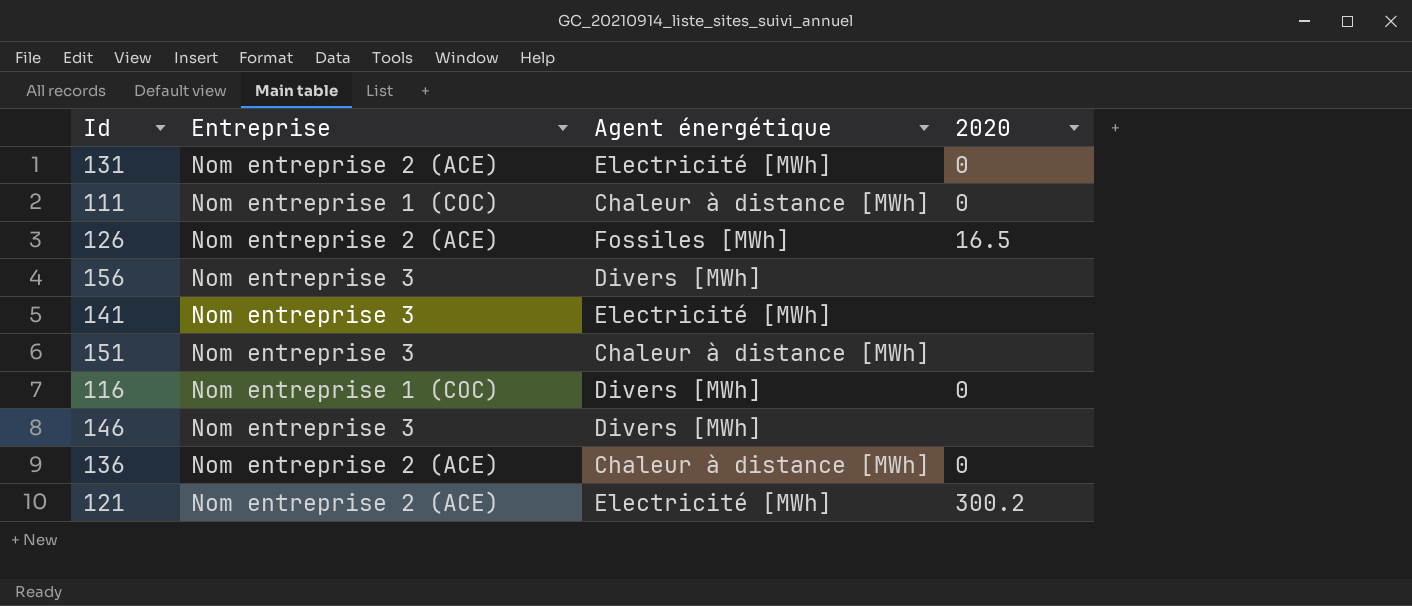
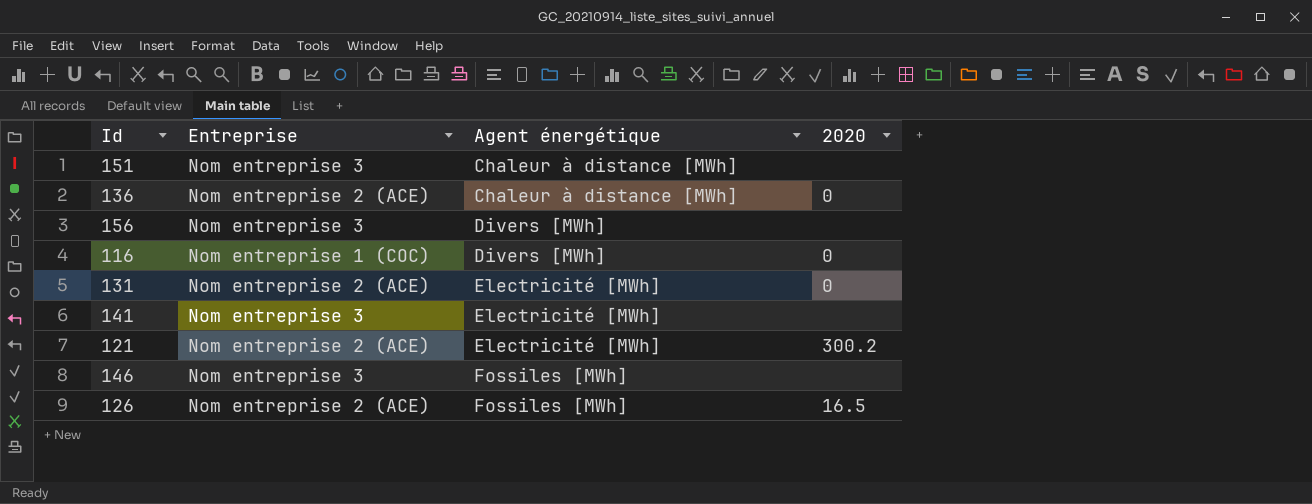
row order: none -> Agent énergétique ascending
row 111: Nom entreprise 1 (COC) | Chaleur à distance [MWh] | 0 -> none
146 | Agent énergétique: Divers [MWh] -> Fossiles [MWh]

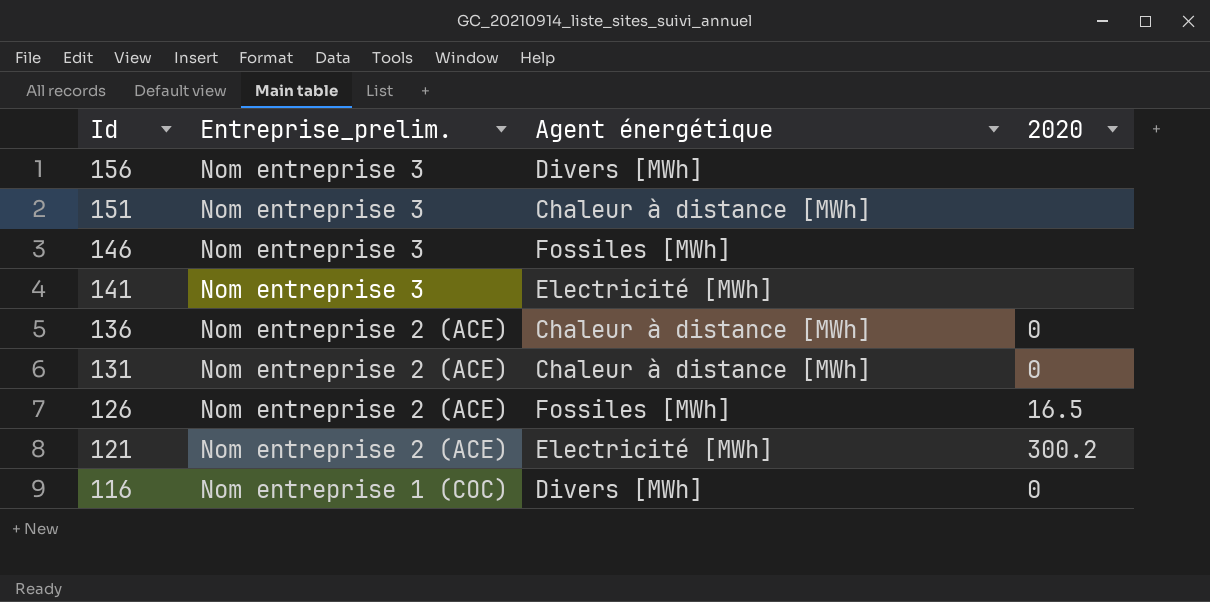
row order: Agent énergétique ascending -> Id descending
column name: Entreprise -> Entreprise_prelim.
131 | Agent énergétique: Electricité [MWh] -> Chaleur à distance [MWh]

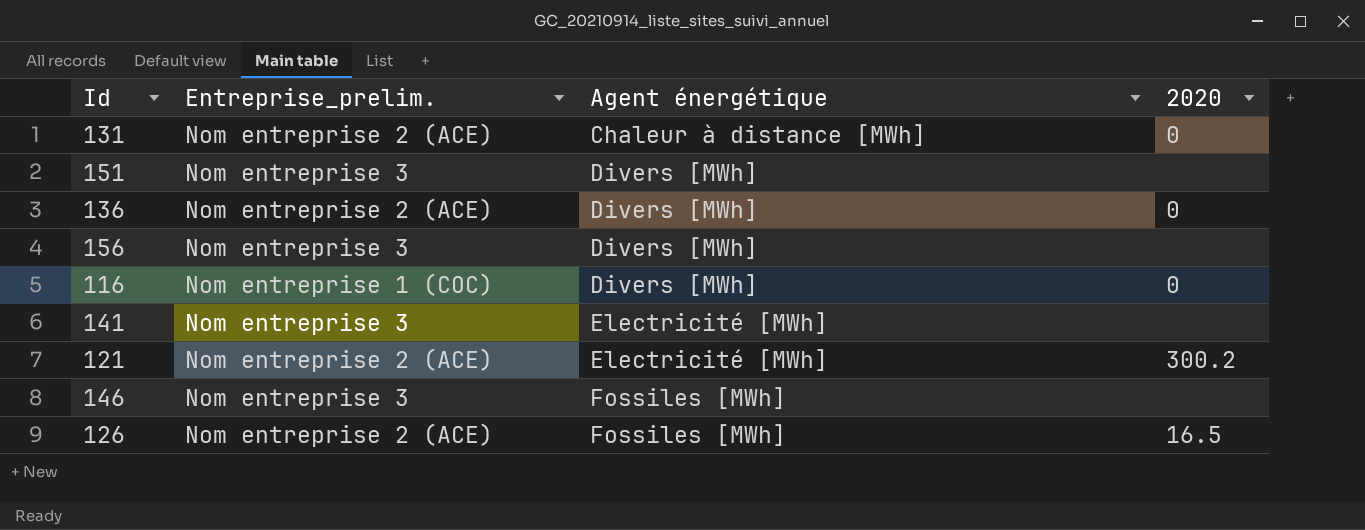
row order: Id descending -> Agent énergétique ascending
151 | Agent énergétique: Chaleur à distance [MWh] -> Divers [MWh]
136 | Agent énergétique: Chaleur à distance [MWh] -> Divers [MWh]

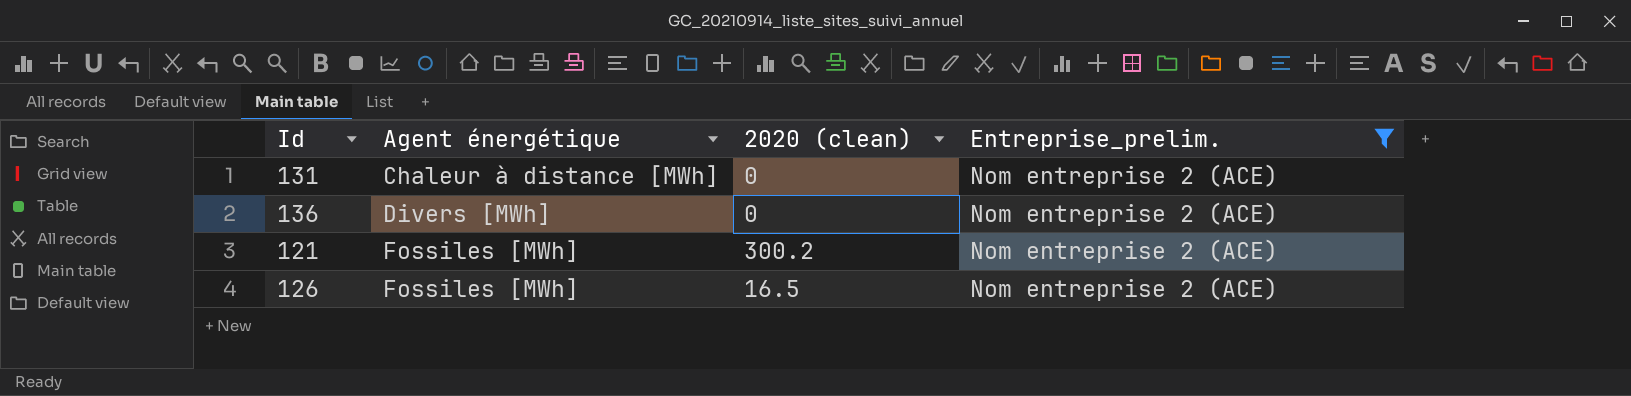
filter: none -> Entreprise_prelim. = Nom entreprise 2 (ACE)
column name: 2020 -> 2020 (clean)
column Entreprise_prelim. | position: 2 -> 4
121 | Agent énergétique: Electricité [MWh] -> Fossiles [MWh]

